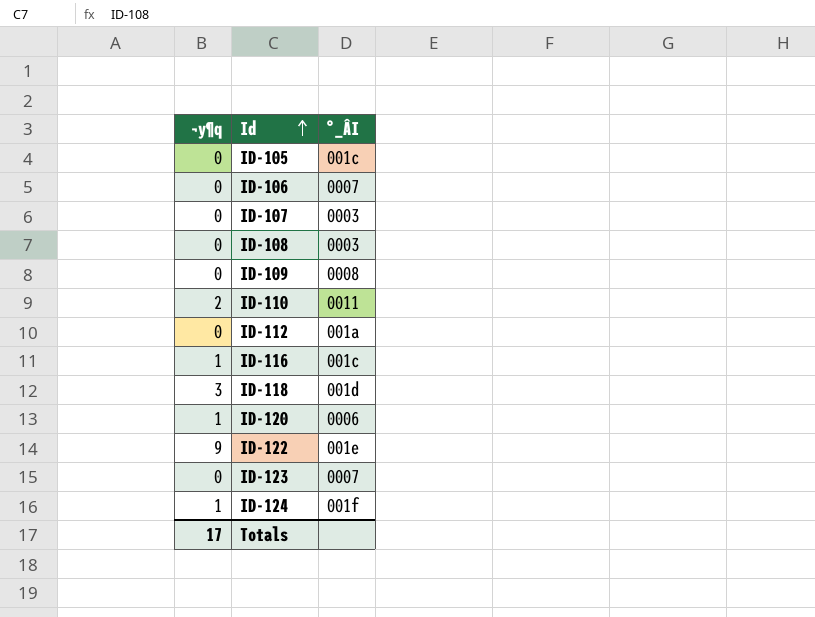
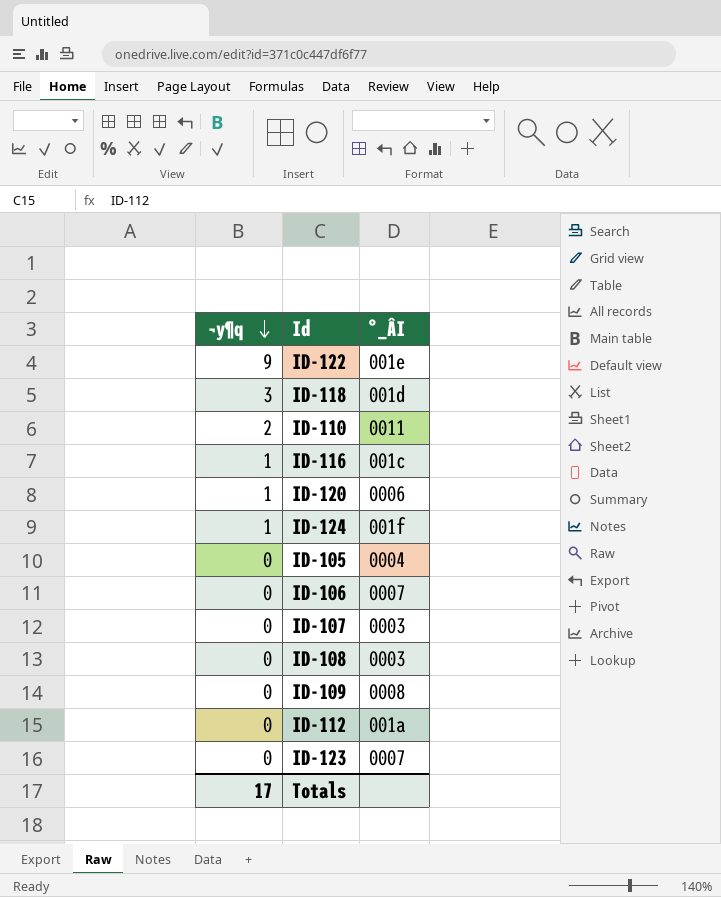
row order: Id ascending -> ¬y¶q descending
ID-105 | °_ÂI: 001c -> 0004

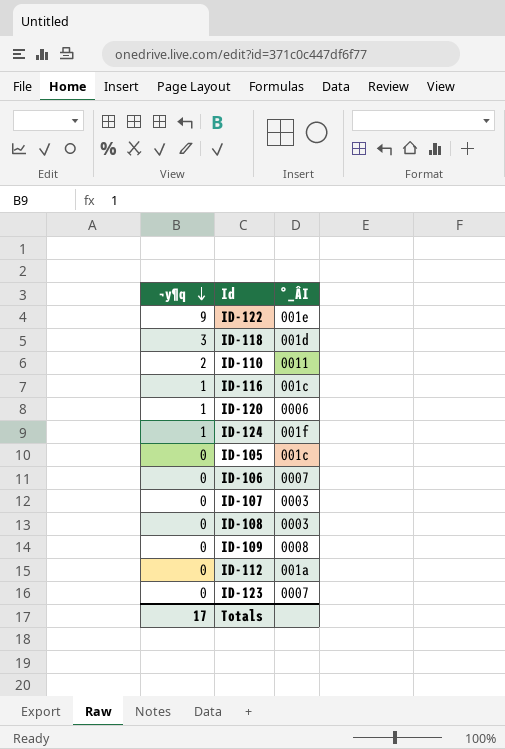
ID-105 | °_ÂI: 0004 -> 001c

